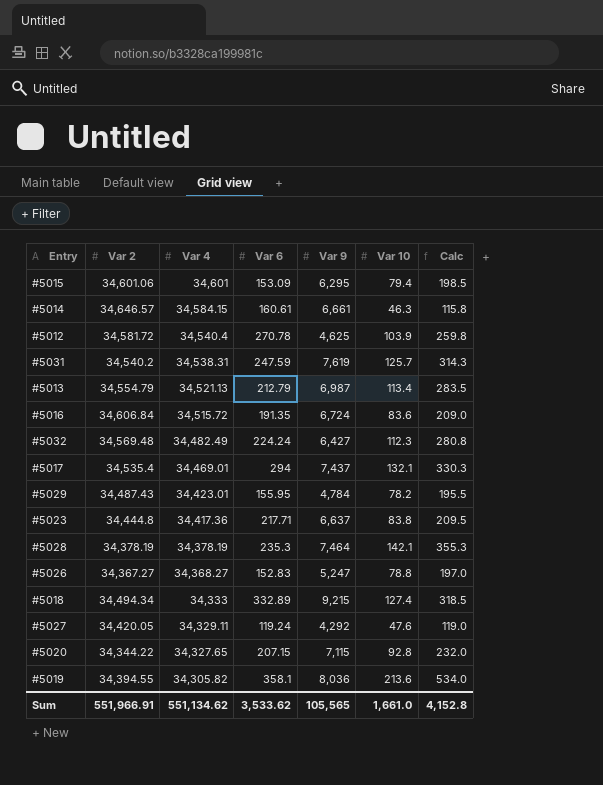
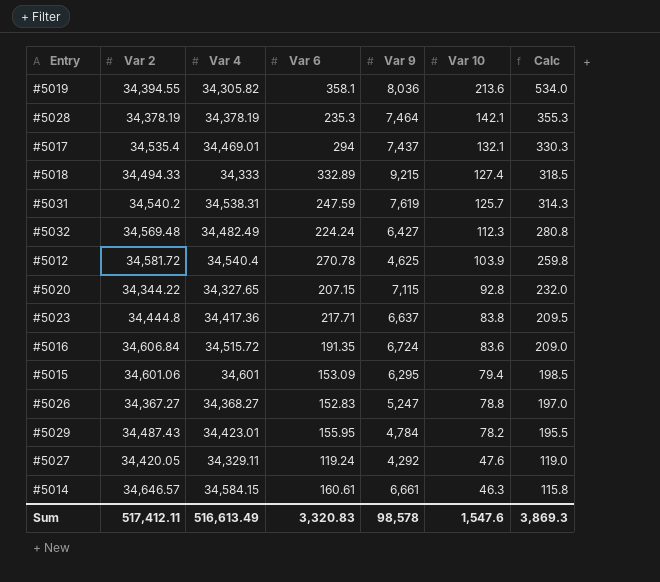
row order: Var 4 descending -> Var 10 descending
row #5013: 34,554.79 | 34,521.13 | 212.79 | 6,987 | 113.4 | 283.5 -> none
#5018 | Var 2: 34,494.34 -> 34,494.33
Sum | Var 2: 551,966.91 -> 517,412.11
Sum | Var 4: 551,134.62 -> 516,613.49
Sum | Var 6: 3,533.62 -> 3,320.83
Sum | Var 9: 105,565 -> 98,578
Sum | Var 10: 1,661.0 -> 1,547.6
Sum | Calc: 4,152.8 -> 3,869.3

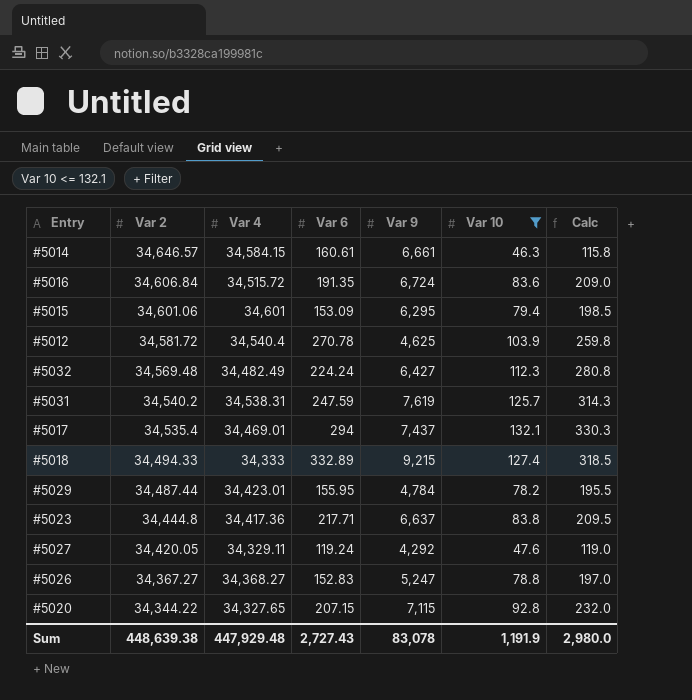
filter: none -> Var 10 <= 132.1
row order: Var 10 descending -> Var 2 descending
#5029 | Var 2: 34,487.43 -> 34,487.44
Sum | Var 2: 517,412.11 -> 448,639.38
Sum | Var 4: 516,613.49 -> 447,929.48
Sum | Var 6: 3,320.83 -> 2,727.43
Sum | Var 9: 98,578 -> 83,078
Sum | Var 10: 1,547.6 -> 1,191.9
Sum | Calc: 3,869.3 -> 2,980.0

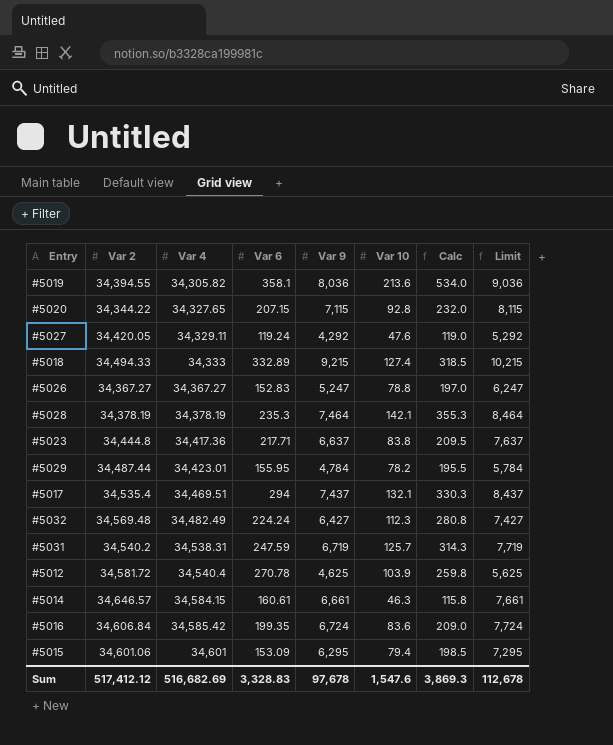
filter: Var 10 <= 132.1 -> none
row order: Var 2 descending -> Var 4 ascending
column Limit | formula: none -> [Var 9] + 1000
#5026 | Var 4: 34,368.27 -> 34,367.27
#5017 | Var 4: 34,469.01 -> 34,469.51
#5031 | Var 9: 7,619 -> 6,719
#5016 | Var 4: 34,515.72 -> 34,585.42
#5016 | Var 6: 191.35 -> 199.35
Sum | Var 2: 448,639.38 -> 517,412.12
Sum | Var 4: 447,929.48 -> 516,682.69
Sum | Var 6: 2,727.43 -> 3,328.83
Sum | Var 9: 83,078 -> 97,678
Sum | Var 10: 1,191.9 -> 1,547.6
Sum | Calc: 2,980.0 -> 3,869.3

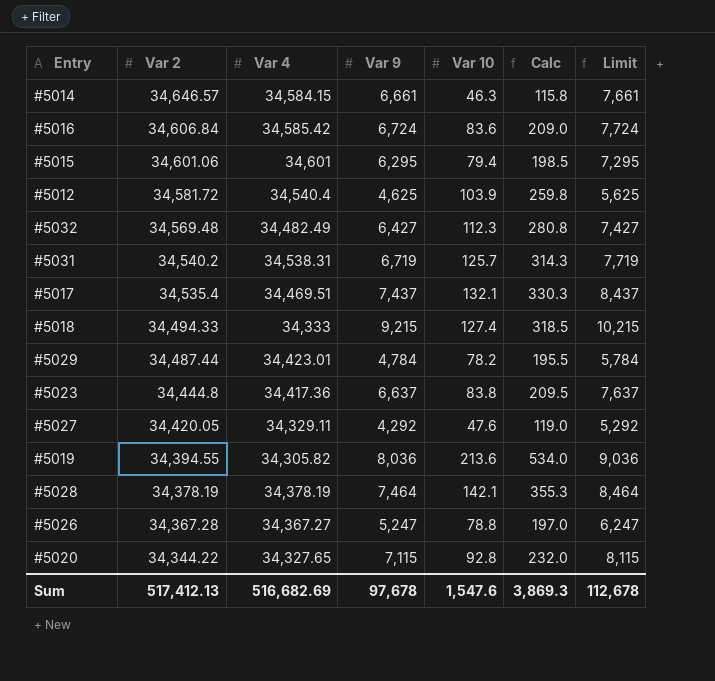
row order: Var 4 ascending -> Var 2 descending
column Var 6 | position: 4 -> none
#5026 | Var 2: 34,367.27 -> 34,367.28
Sum | Var 2: 517,412.12 -> 517,412.13

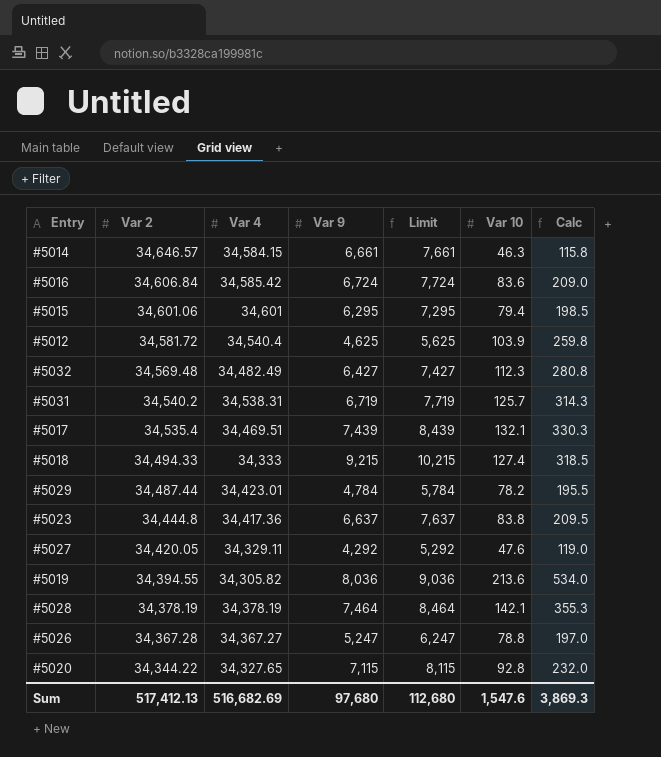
column Limit | position: 7 -> 5
#5017 | Var 9: 7,437 -> 7,439
#5017 | Limit: 8,437 -> 8,439
Sum | Var 9: 97,678 -> 97,680
Sum | Limit: 112,678 -> 112,680

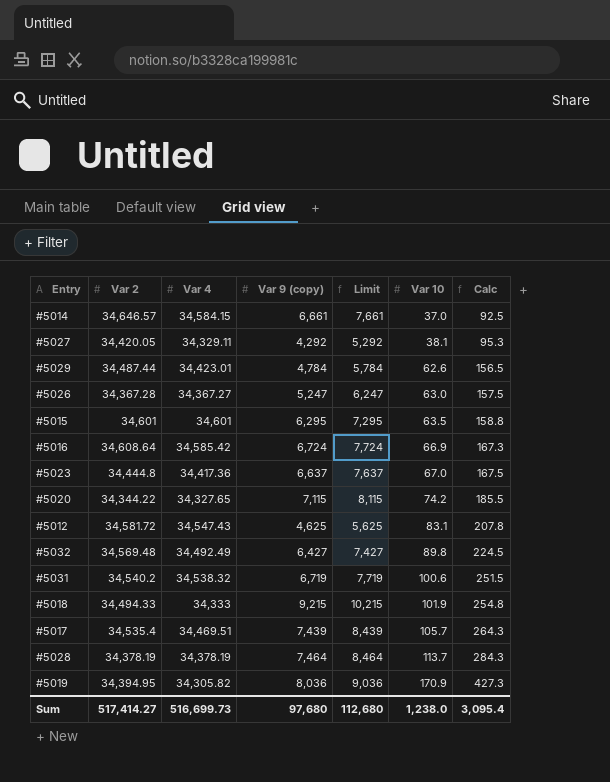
row order: Var 2 descending -> Var 10 ascending
column name: Var 9 -> Var 9 (copy)
#5014 | Var 10: 46.3 -> 37.0
#5014 | Calc: 115.8 -> 92.5
#5027 | Var 10: 47.6 -> 38.1
#5027 | Calc: 119.0 -> 95.3
#5029 | Var 10: 78.2 -> 62.6
#5029 | Calc: 195.5 -> 156.5
#5026 | Var 10: 78.8 -> 63.0
#5026 | Calc: 197.0 -> 157.5
#5015 | Var 2: 34,601.06 -> 34,601
#5015 | Var 10: 79.4 -> 63.5
#5015 | Calc: 198.5 -> 158.8
#5016 | Var 2: 34,606.84 -> 34,608.64
#5016 | Var 10: 83.6 -> 66.9
#5016 | Calc: 209.0 -> 167.3
#5023 | Var 10: 83.8 -> 67.0
#5023 | Calc: 209.5 -> 167.5
#5020 | Var 10: 92.8 -> 74.2
#5020 | Calc: 232.0 -> 185.5
#5012 | Var 4: 34,540.4 -> 34,547.43
#5012 | Var 10: 103.9 -> 83.1
#5012 | Calc: 259.8 -> 207.8
#5032 | Var 4: 34,482.49 -> 34,492.49
#5032 | Var 10: 112.3 -> 89.8
#5032 | Calc: 280.8 -> 224.5
#5031 | Var 4: 34,538.31 -> 34,538.32
#5031 | Var 10: 125.7 -> 100.6
#5031 | Calc: 314.3 -> 251.5
#5018 | Var 10: 127.4 -> 101.9
#5018 | Calc: 318.5 -> 254.8
#5017 | Var 10: 132.1 -> 105.7
#5017 | Calc: 330.3 -> 264.3
#5028 | Var 10: 142.1 -> 113.7
#5028 | Calc: 355.3 -> 284.3
#5019 | Var 2: 34,394.55 -> 34,394.95
#5019 | Var 10: 213.6 -> 170.9
#5019 | Calc: 534.0 -> 427.3
Sum | Var 2: 517,412.13 -> 517,414.27
Sum | Var 4: 516,682.69 -> 516,699.73
Sum | Var 10: 1,547.6 -> 1,238.0
Sum | Calc: 3,869.3 -> 3,095.4

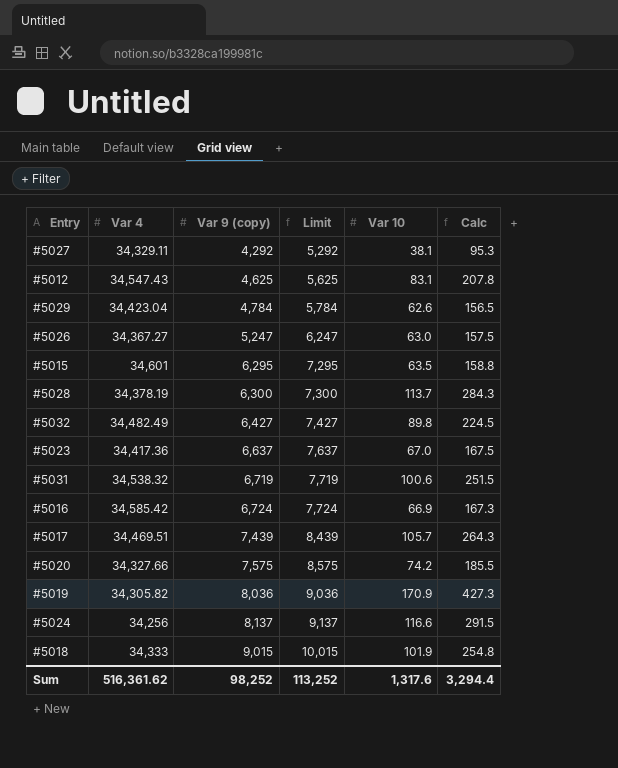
row order: Var 10 ascending -> Var 9 (copy) ascending
column Var 2 | position: 2 -> none
row #5014: 34,646.57 | 34,584.15 | 6,661 | 7,661 | 37.0 | 92.5 -> none
#5029 | Var 4: 34,423.01 -> 34,423.04
#5028 | Var 9 (copy): 7,464 -> 6,300
#5028 | Limit: 8,464 -> 7,300
#5032 | Var 4: 34,492.49 -> 34,482.49
#5020 | Var 4: 34,327.65 -> 34,327.66
#5020 | Var 9 (copy): 7,115 -> 7,575
#5020 | Limit: 8,115 -> 8,575
row #5024: none -> 34,256 | 8,137 | 9,137 | 116.6 | 291.5
#5018 | Var 9 (copy): 9,215 -> 9,015
#5018 | Limit: 10,215 -> 10,015
Sum | Var 4: 516,699.73 -> 516,361.62
Sum | Var 9 (copy): 97,680 -> 98,252
Sum | Limit: 112,680 -> 113,252
Sum | Var 10: 1,238.0 -> 1,317.6
Sum | Calc: 3,095.4 -> 3,294.4

